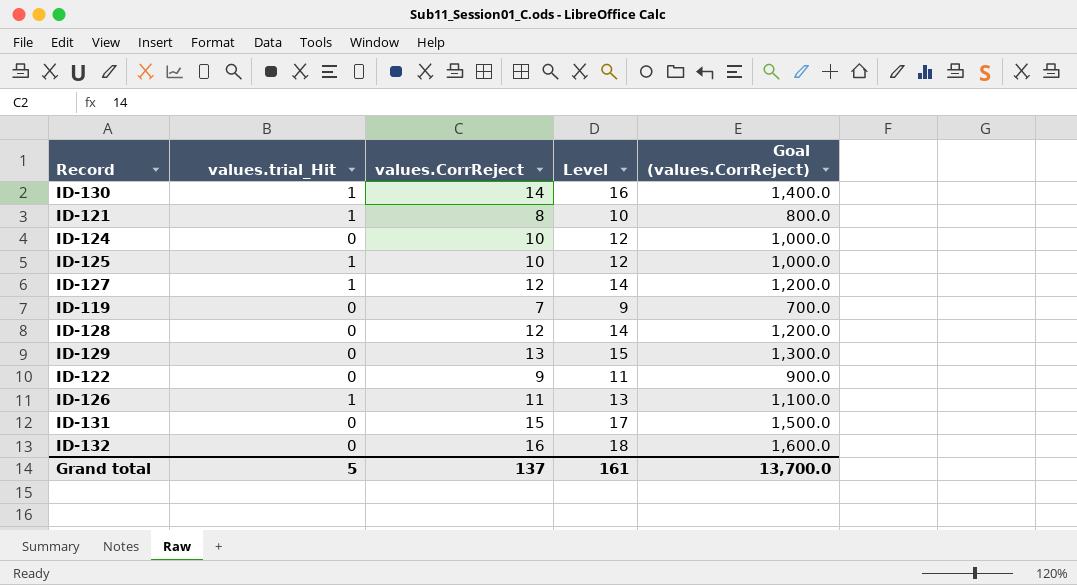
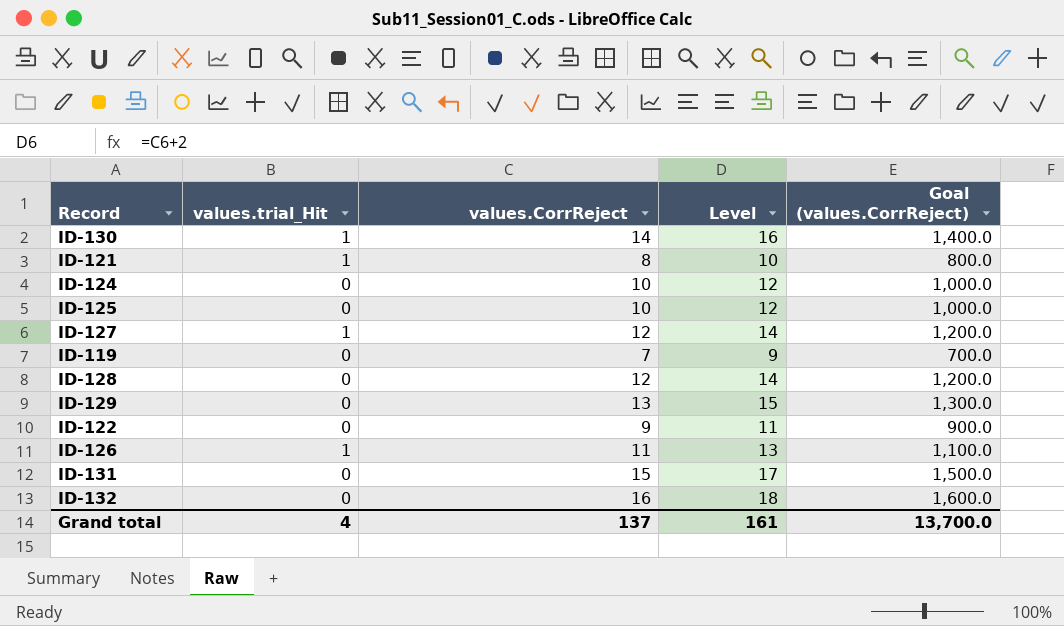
ID-125 | values.trial_Hit: 1 -> 0
Grand total | values.trial_Hit: 5 -> 4

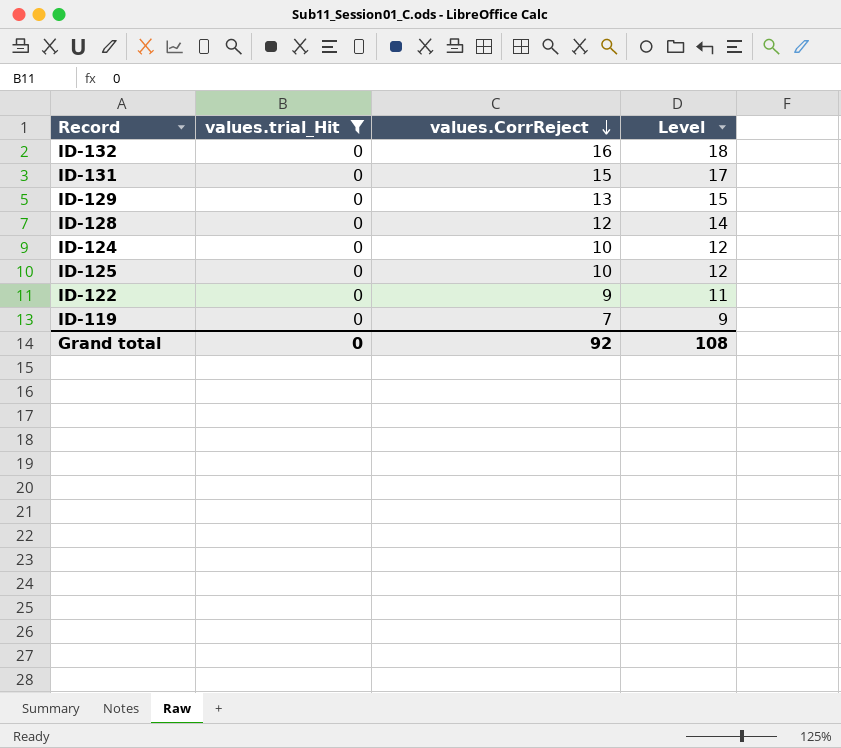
filter: none -> values.trial_Hit = 0
row order: none -> values.CorrReject descending
column Goal (values.CorrReject) | formula: [values.CorrReject] * 100 -> none
Grand total | values.trial_Hit: 4 -> 0
Grand total | values.CorrReject: 137 -> 92
Grand total | Level: 161 -> 108

